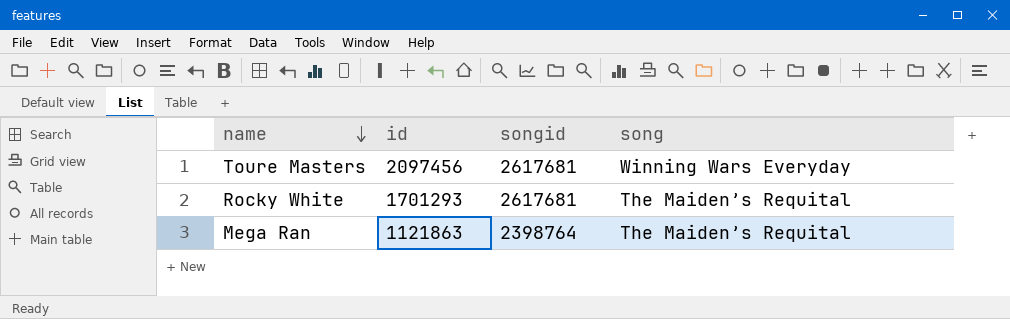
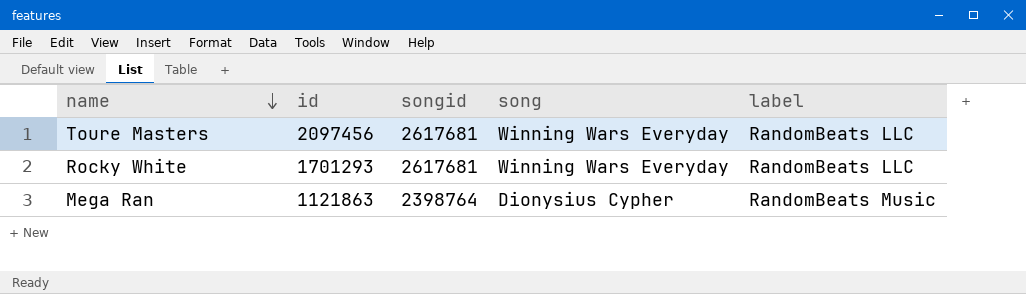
column label | position: none -> 5
Rocky White | song: The Maiden’s Requital -> Winning Wars Everyday
Mega Ran | song: The Maiden’s Requital -> Dionysius Cypher

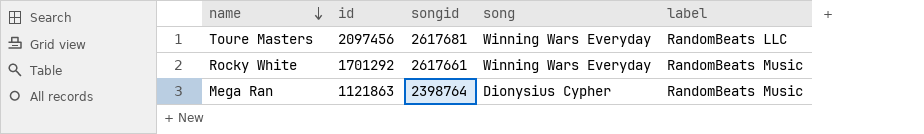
Rocky White | id: 1701293 -> 1701292
Rocky White | songid: 2617681 -> 2617661
Rocky White | label: RandomBeats LLC -> RandomBeats Music

